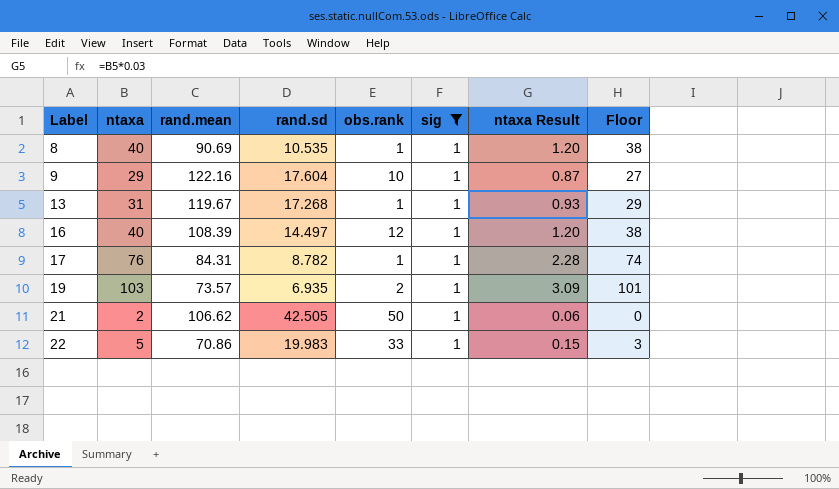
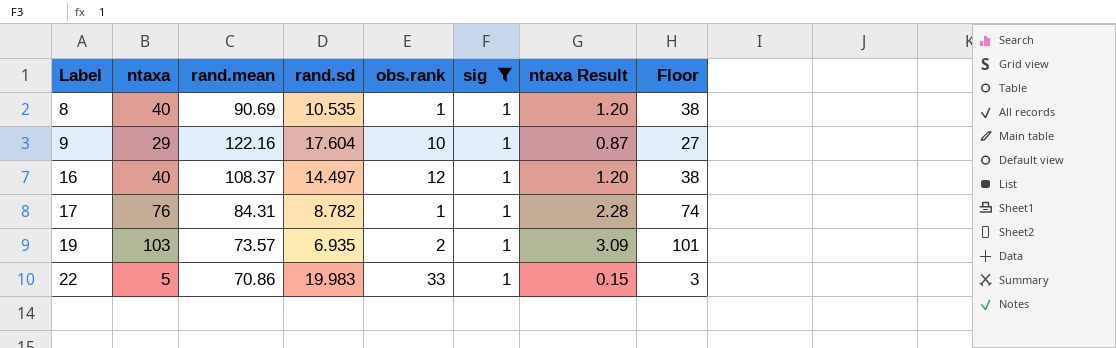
row 13: 31 | 119.67 | 17.268 | 1 | 1 | 0.93 | 29 -> none
row 21: 2 | 106.62 | 42.505 | 50 | 1 | 0.06 | 0 -> none
16 | rand.mean: 108.39 -> 108.37

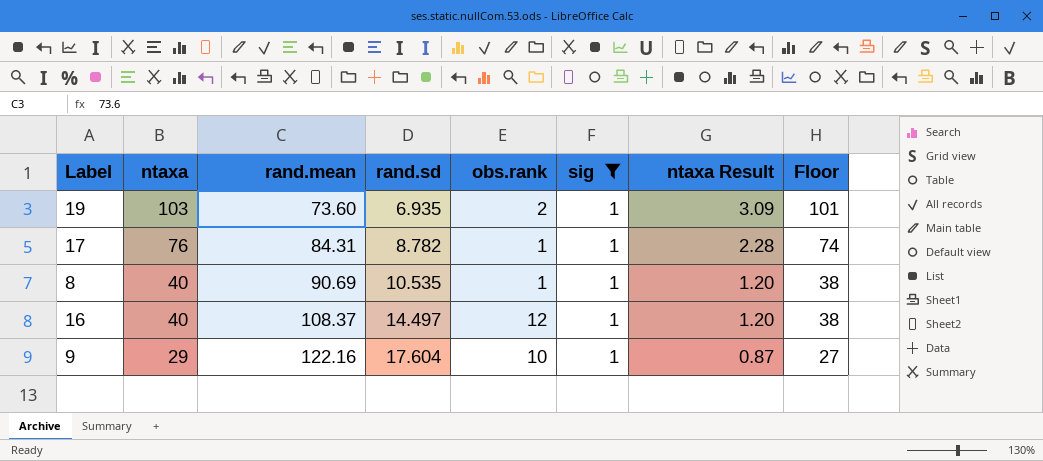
row order: Label ascending -> ntaxa descending
row 22: 5 | 70.86 | 19.983 | 33 | 1 | 0.15 | 3 -> none
19 | rand.mean: 73.57 -> 73.60

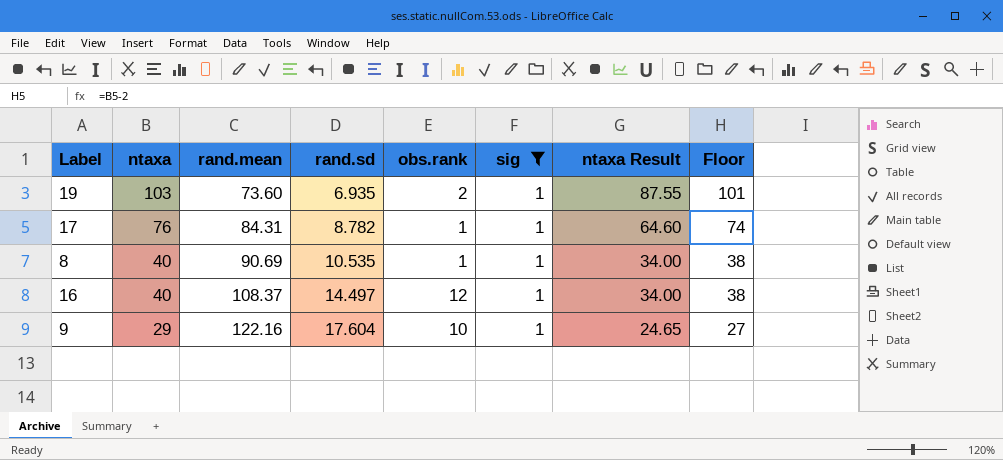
column ntaxa Result | formula: [ntaxa] * 0.03 -> [ntaxa] * 0.85

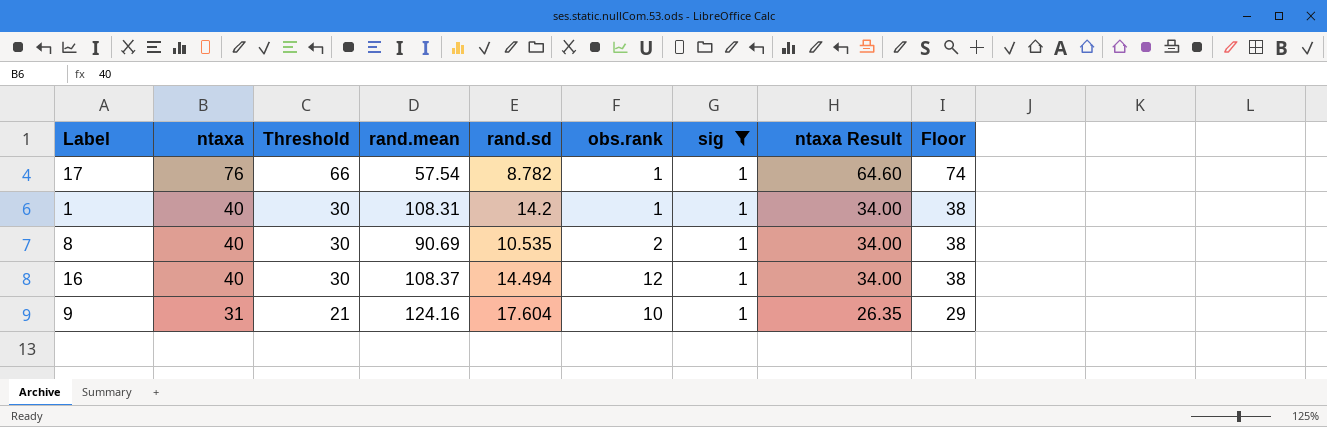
column Threshold | formula: none -> [ntaxa] - 10
row 19: 103 | 73.60 | 6.935 | 2 | 1 | 87.55 | 101 -> none
17 | rand.mean: 84.31 -> 57.54
row 1: none -> 40 | 30 | 108.31 | 14.2 | 1 | 1 | 34.00 | 38
8 | obs.rank: 1 -> 2
16 | rand.sd: 14.497 -> 14.494
9 | ntaxa: 29 -> 31
9 | rand.mean: 122.16 -> 124.16
9 | ntaxa Result: 24.65 -> 26.35
9 | Floor: 27 -> 29

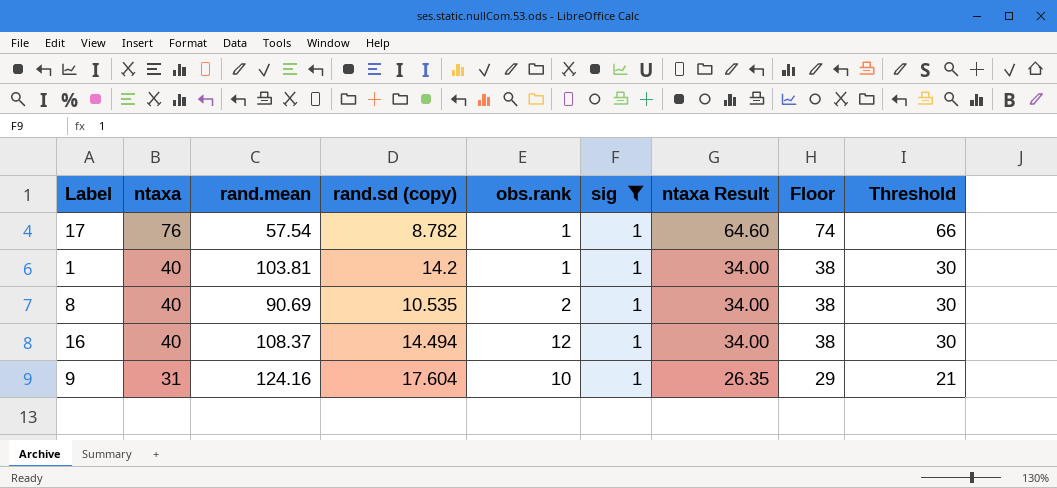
column name: rand.sd -> rand.sd (copy)
column Threshold | position: 3 -> 9
1 | rand.mean: 108.31 -> 103.81

